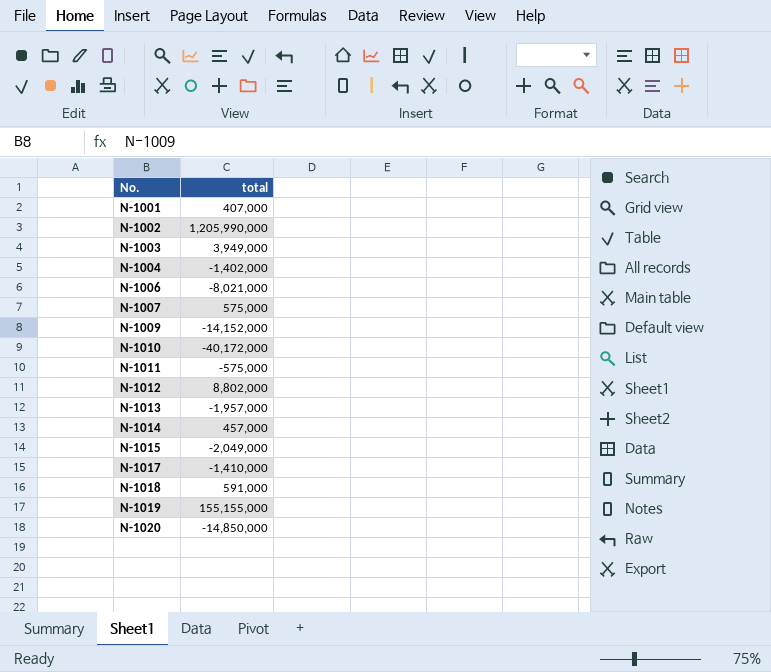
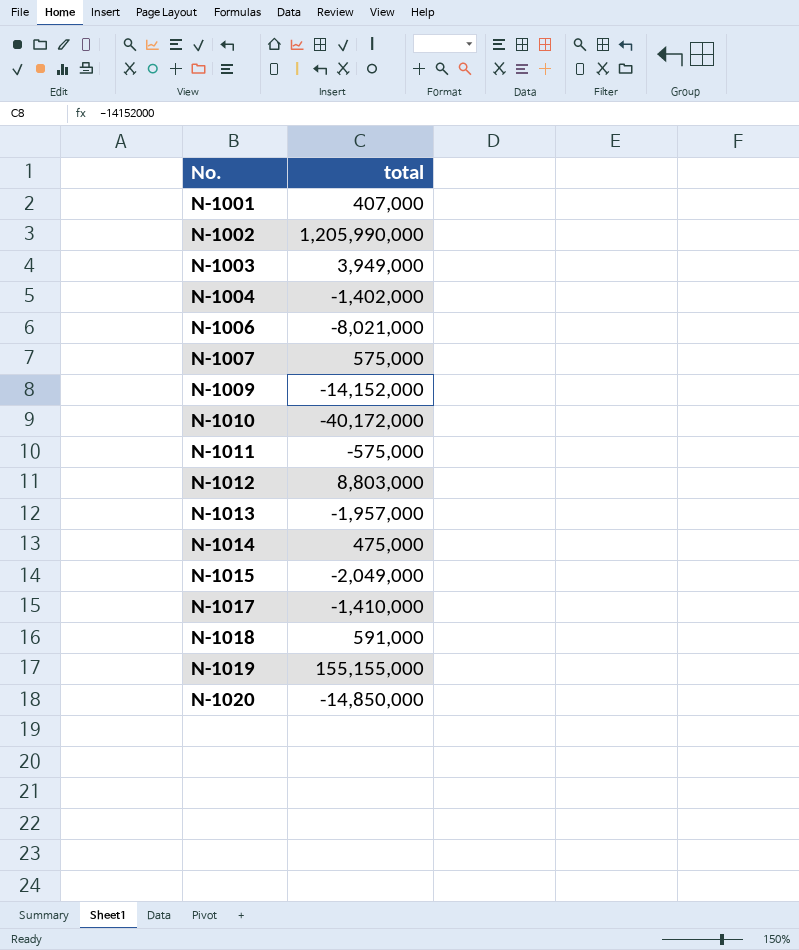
N-1012 | total: 8,802,000 -> 8,803,000
N-1014 | total: 457,000 -> 475,000

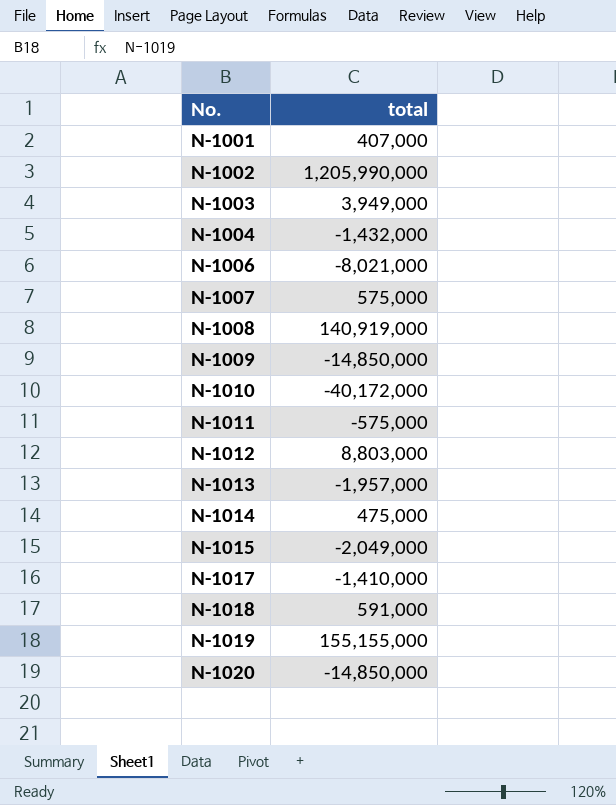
N-1004 | total: -1,402,000 -> -1,432,000
row N-1008: none -> 140,919,000
N-1009 | total: -14,152,000 -> -14,850,000

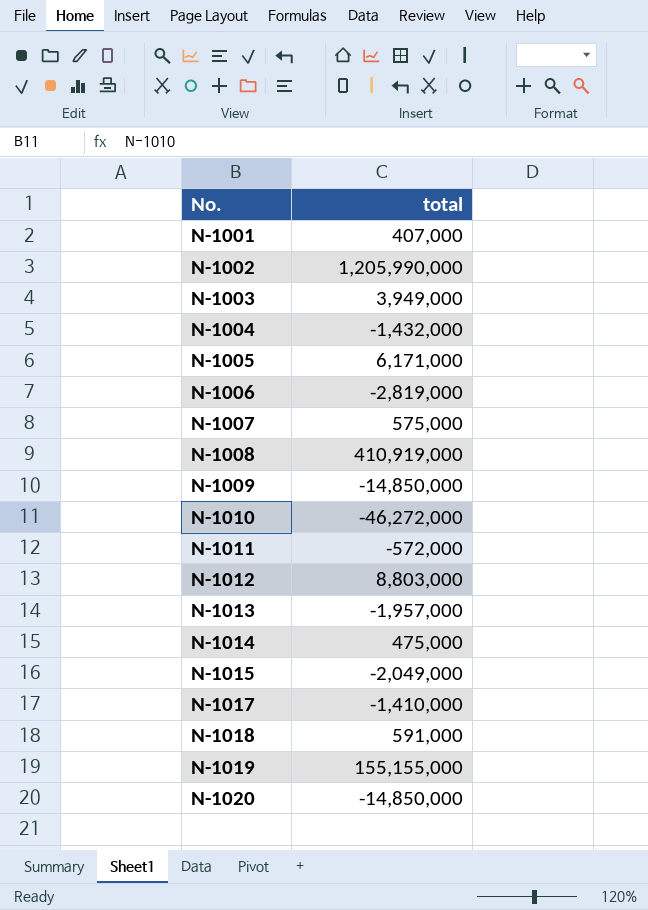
row N-1005: none -> 6,171,000
N-1006 | total: -8,021,000 -> -2,819,000
N-1008 | total: 140,919,000 -> 410,919,000
N-1010 | total: -40,172,000 -> -46,272,000
N-1011 | total: -575,000 -> -572,000

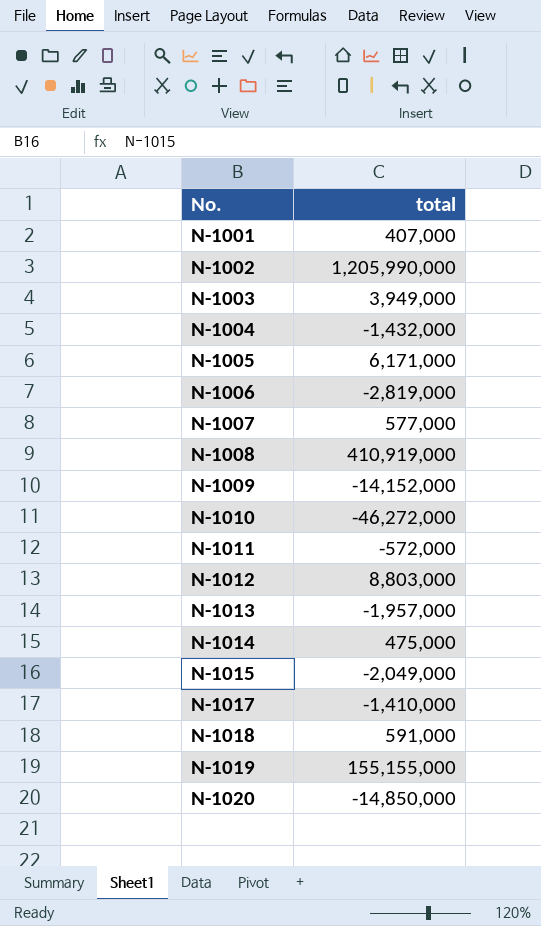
N-1007 | total: 575,000 -> 577,000
N-1009 | total: -14,850,000 -> -14,152,000

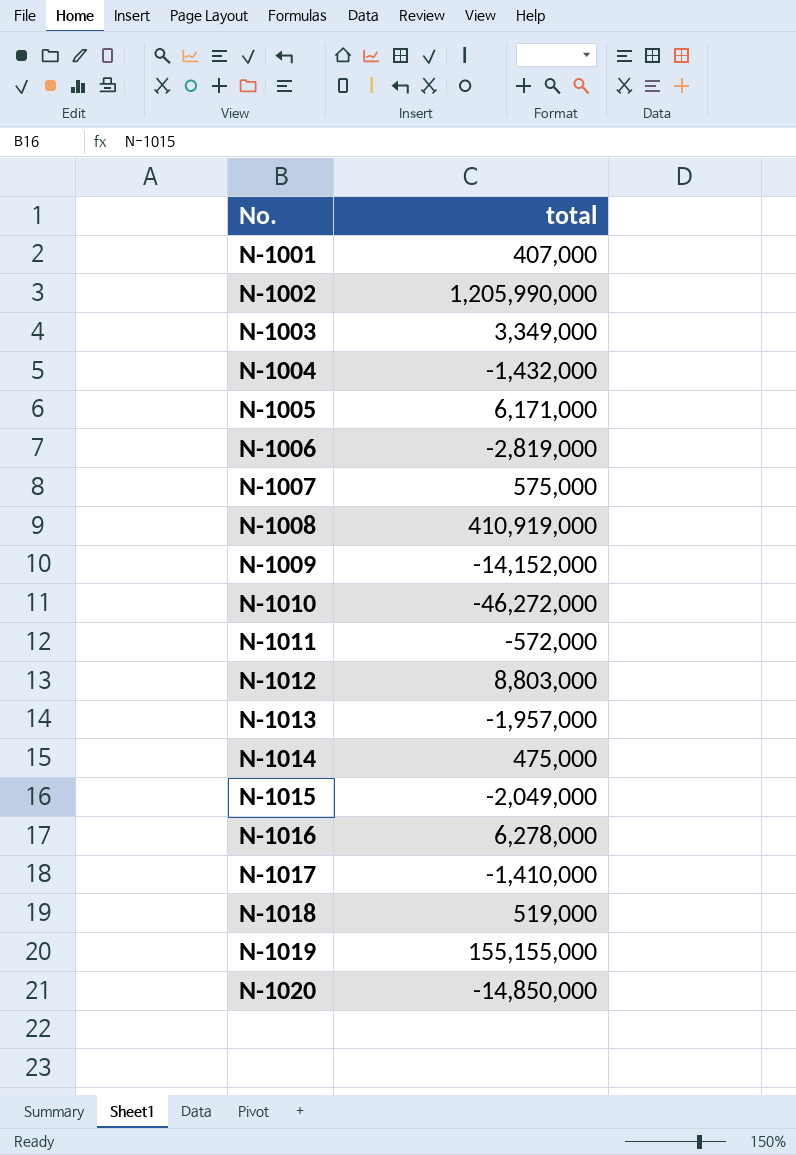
N-1003 | total: 3,949,000 -> 3,349,000
N-1007 | total: 577,000 -> 575,000
row N-1016: none -> 6,278,000
N-1018 | total: 591,000 -> 519,000

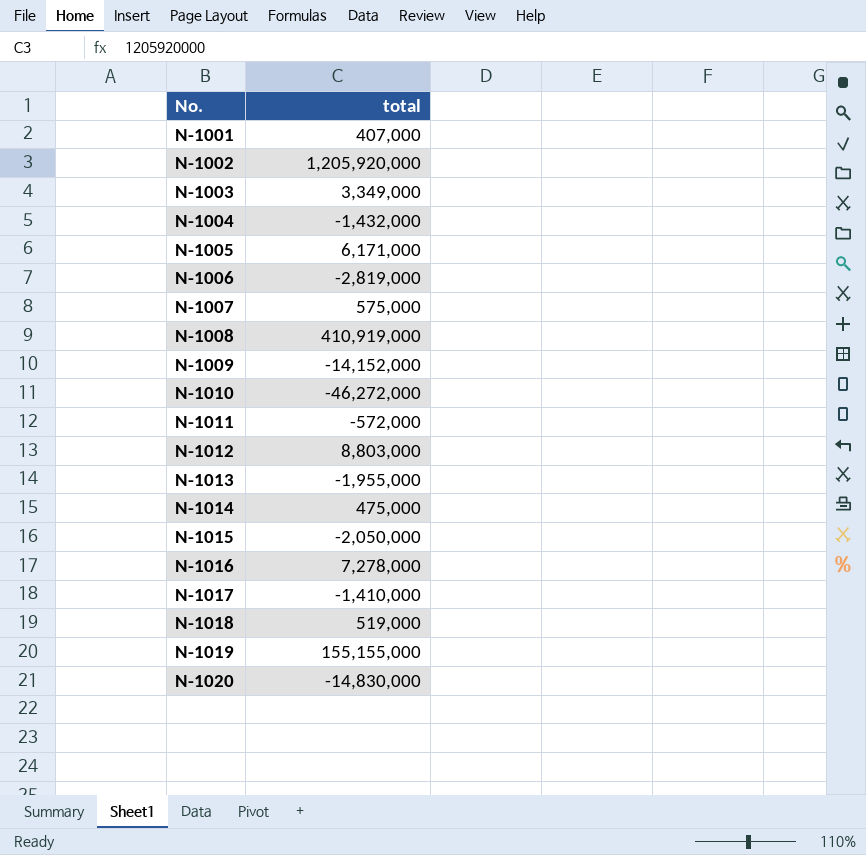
N-1002 | total: 1,205,990,000 -> 1,205,920,000
N-1013 | total: -1,957,000 -> -1,955,000
N-1015 | total: -2,049,000 -> -2,050,000
N-1016 | total: 6,278,000 -> 7,278,000
N-1020 | total: -14,850,000 -> -14,830,000

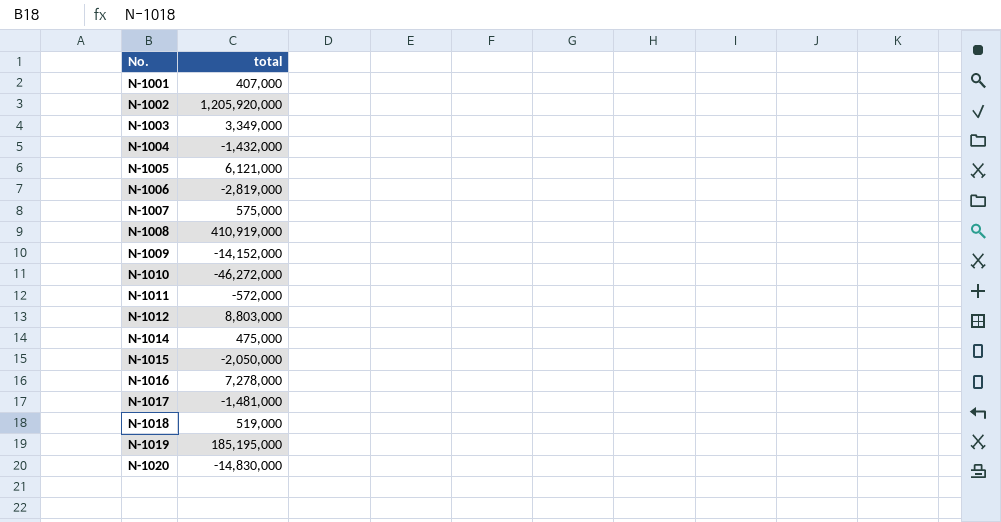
row N-1013: -1,955,000 -> none
N-1005 | total: 6,171,000 -> 6,121,000
N-1017 | total: -1,410,000 -> -1,481,000
N-1019 | total: 155,155,000 -> 185,195,000

